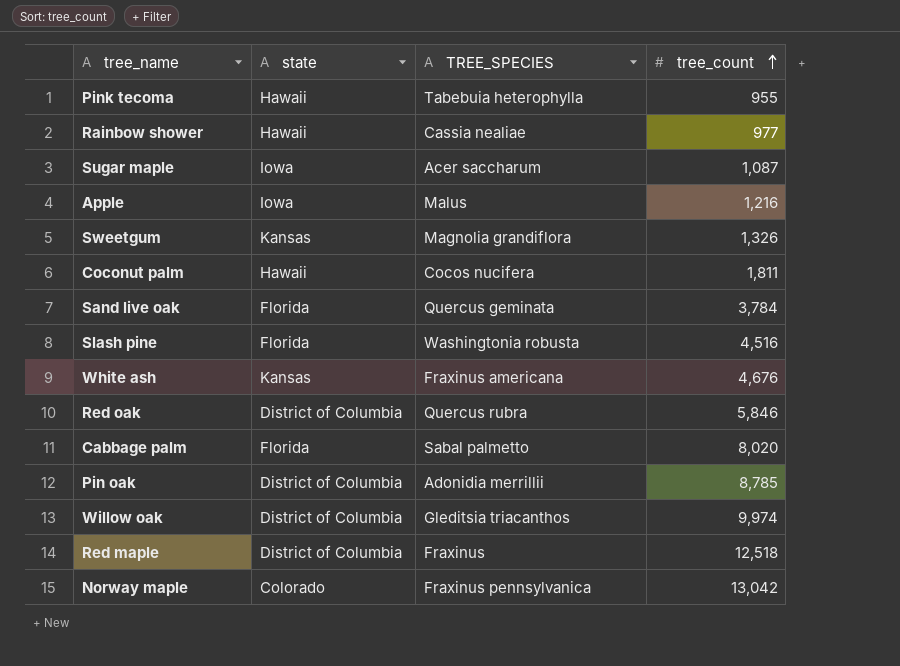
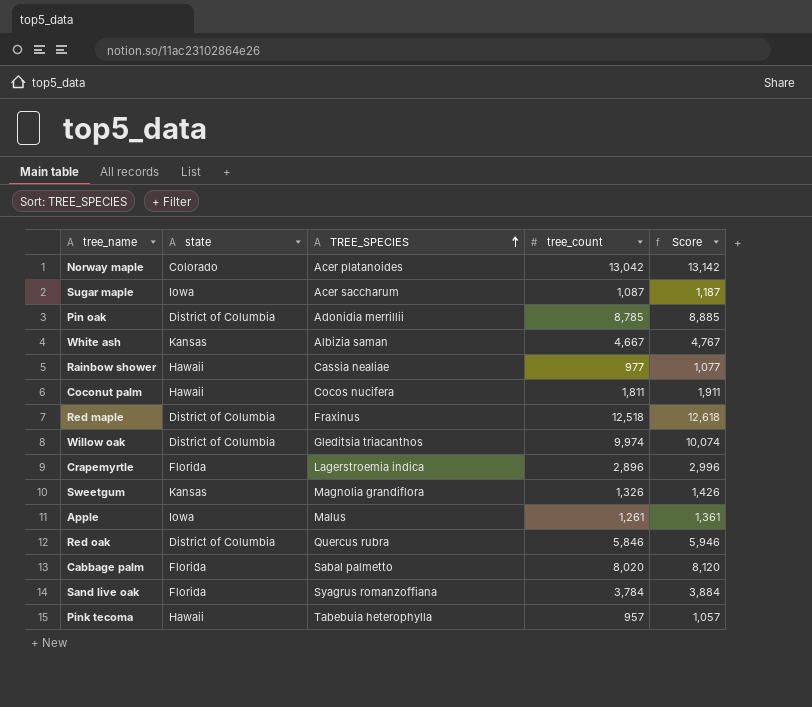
row order: tree_count ascending -> TREE_SPECIES ascending
column Score | formula: none -> [tree_count] + 100
row Slash pine: Florida | Washingtonia robusta | 4,516 -> none
Norway maple | TREE_SPECIES: Fraxinus pennsylvanica -> Acer platanoides
White ash | TREE_SPECIES: Fraxinus americana -> Albizia saman
White ash | tree_count: 4,676 -> 4,667
row Crapemyrtle: none -> Florida | Lagerstroemia indica | 2,896 | 2,996
Apple | tree_count: 1,216 -> 1,261
Sand live oak | TREE_SPECIES: Quercus geminata -> Syagrus romanzoffiana
Pink tecoma | tree_count: 955 -> 957

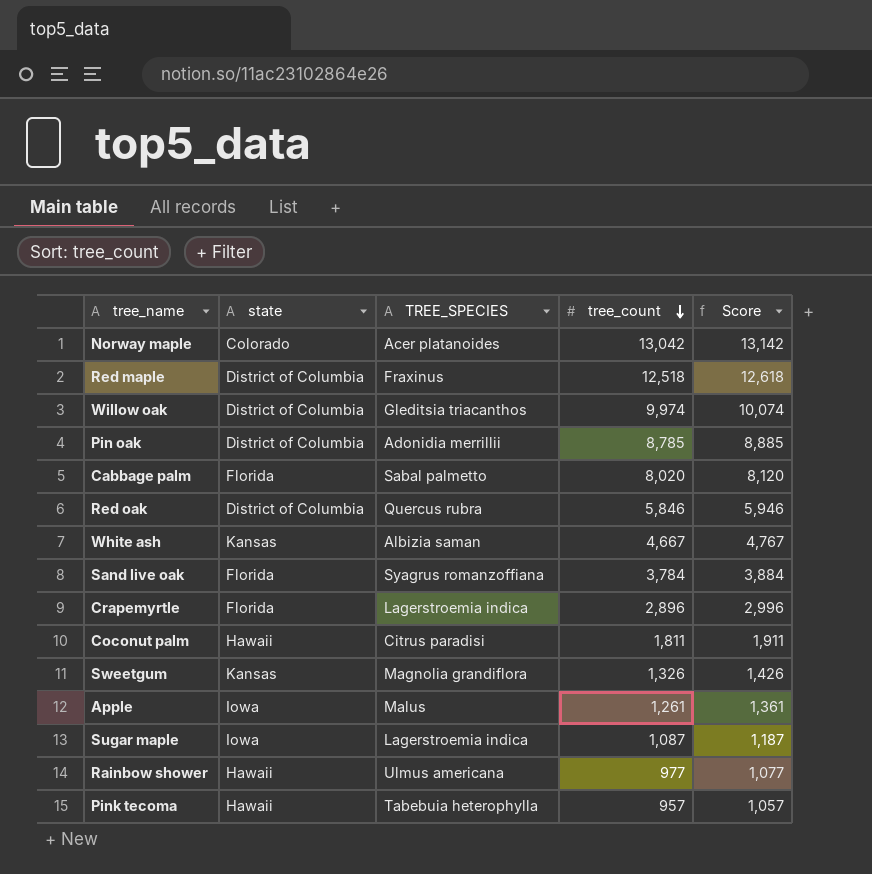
row order: TREE_SPECIES ascending -> tree_count descending
Coconut palm | TREE_SPECIES: Cocos nucifera -> Citrus paradisi
Sugar maple | TREE_SPECIES: Acer saccharum -> Lagerstroemia indica
Rainbow shower | TREE_SPECIES: Cassia nealiae -> Ulmus americana

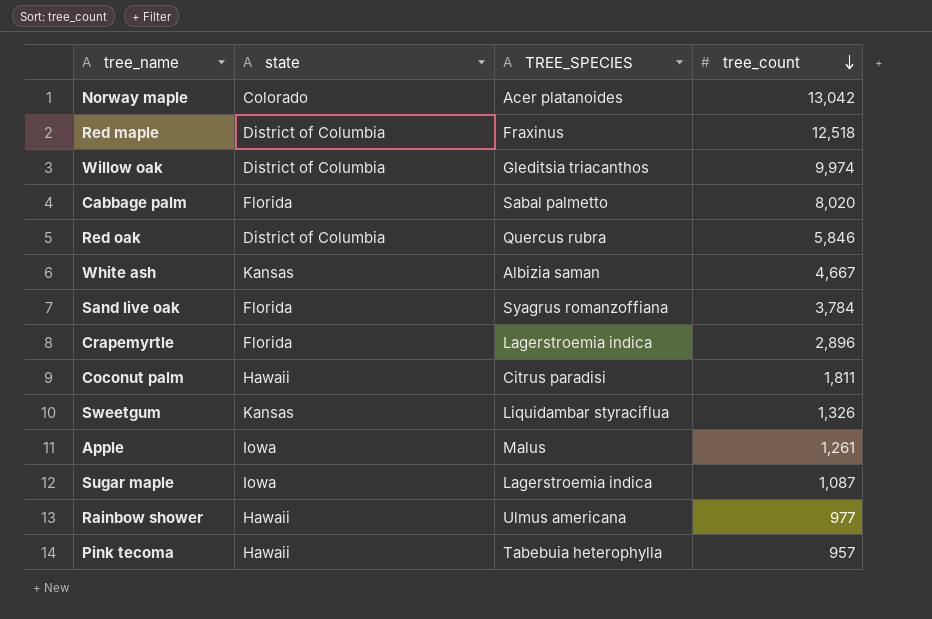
column Score | formula: [tree_count] + 100 -> none
row Pin oak: District of Columbia | Adonidia merrillii | 8,785 | 8,885 -> none
Sweetgum | TREE_SPECIES: Magnolia grandiflora -> Liquidambar styraciflua

